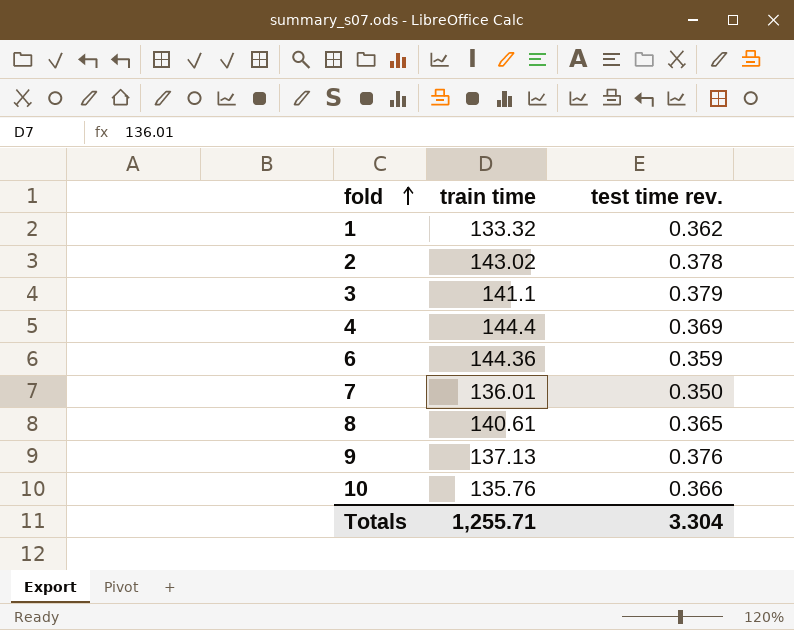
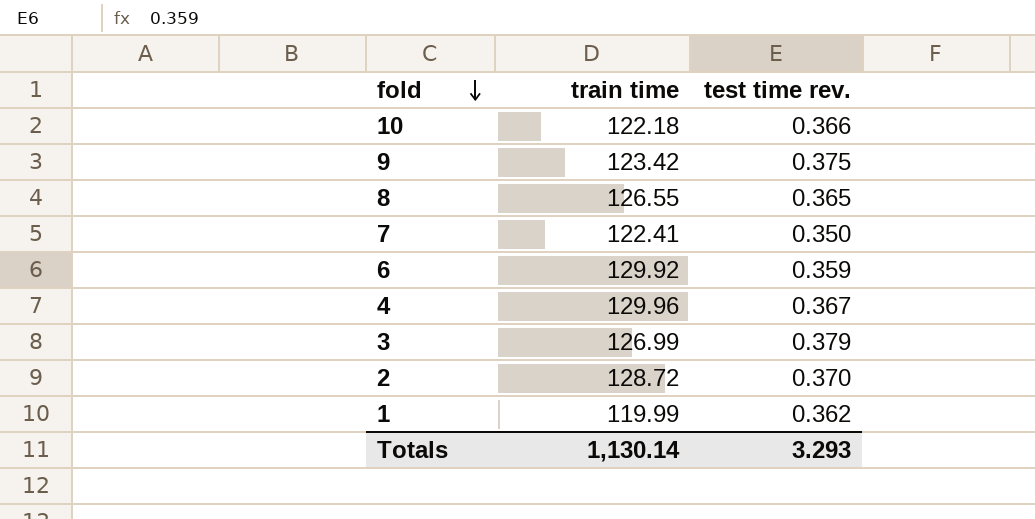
row order: fold ascending -> fold descending
10 | train time: 135.76 -> 122.18
9 | train time: 137.13 -> 123.42
9 | test time rev.: 0.376 -> 0.375
8 | train time: 140.61 -> 126.55
7 | train time: 136.01 -> 122.41
6 | train time: 144.36 -> 129.92
4 | train time: 144.4 -> 129.96
4 | test time rev.: 0.369 -> 0.367
3 | train time: 141.1 -> 126.99
2 | train time: 143.02 -> 128.72
2 | test time rev.: 0.378 -> 0.370
1 | train time: 133.32 -> 119.99
Totals | train time: 1,255.71 -> 1,130.14
Totals | test time rev.: 3.304 -> 3.293

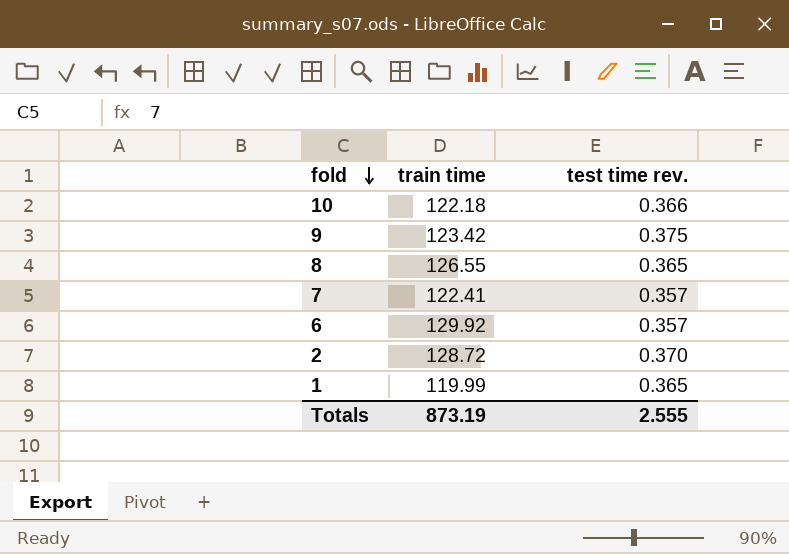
row 4: 129.96 | 0.367 -> none
row 3: 126.99 | 0.379 -> none
7 | test time rev.: 0.350 -> 0.357
6 | test time rev.: 0.359 -> 0.357
1 | test time rev.: 0.362 -> 0.365
Totals | train time: 1,130.14 -> 873.19
Totals | test time rev.: 3.293 -> 2.555

